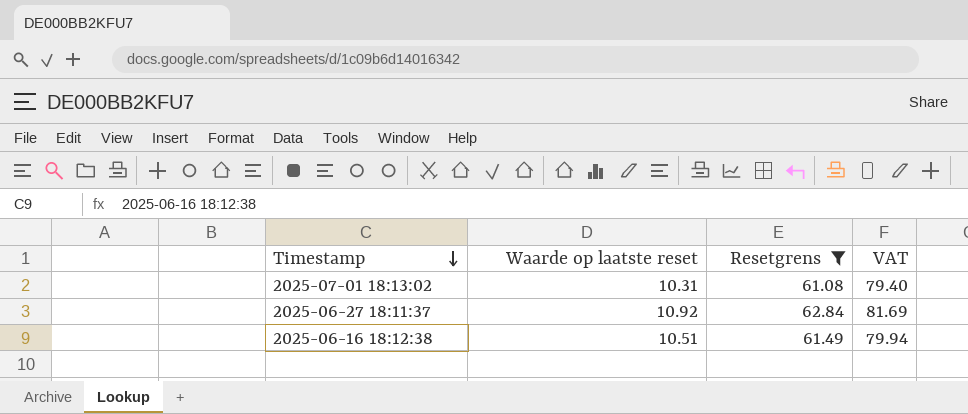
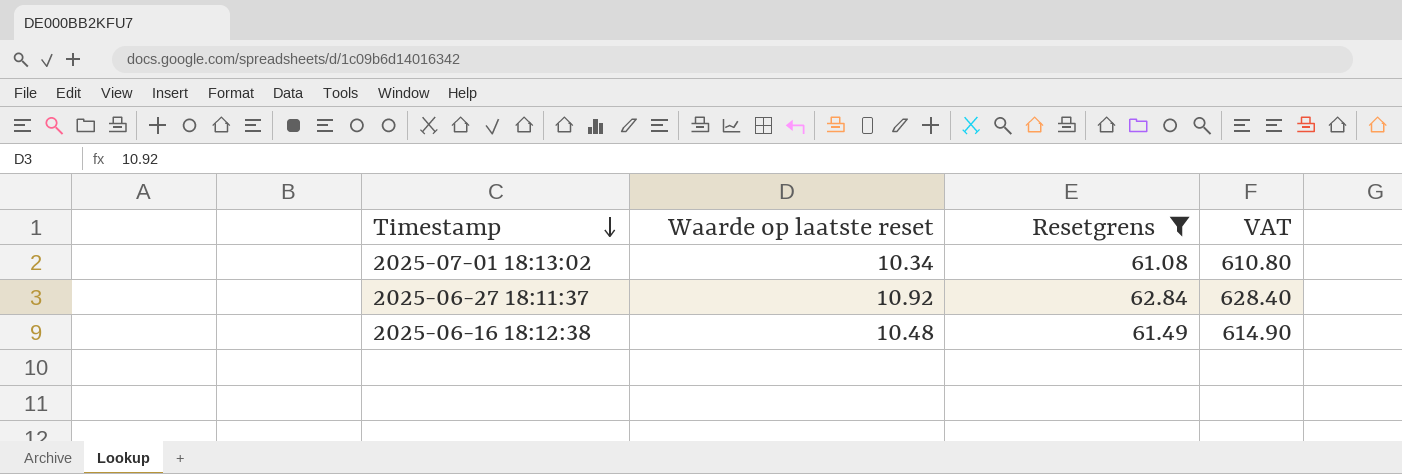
column VAT | formula: [Resetgrens] * 1.3 -> [Resetgrens] * 10
2025-07-01 18:13:02 | Waarde op laatste reset: 10.31 -> 10.34
2025-06-16 18:12:38 | Waarde op laatste reset: 10.51 -> 10.48

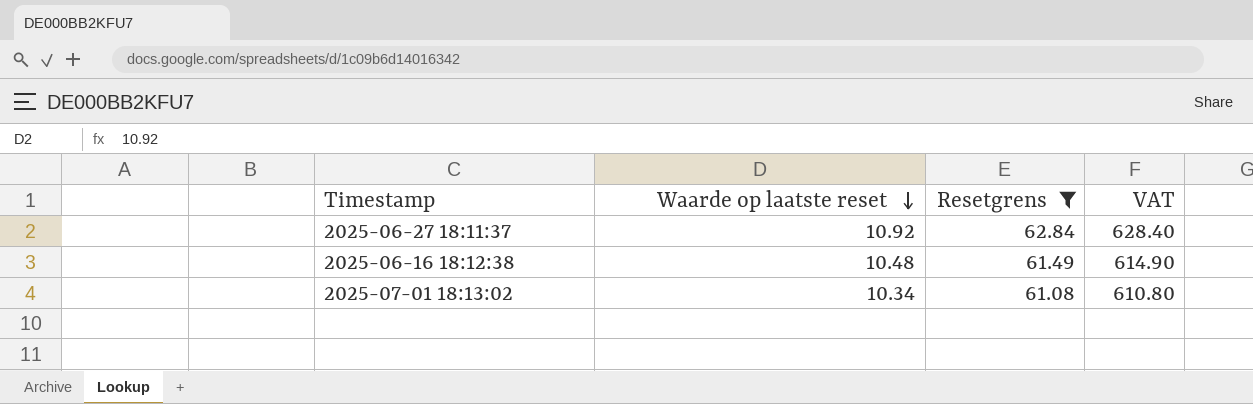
row order: Timestamp descending -> Waarde op laatste reset descending

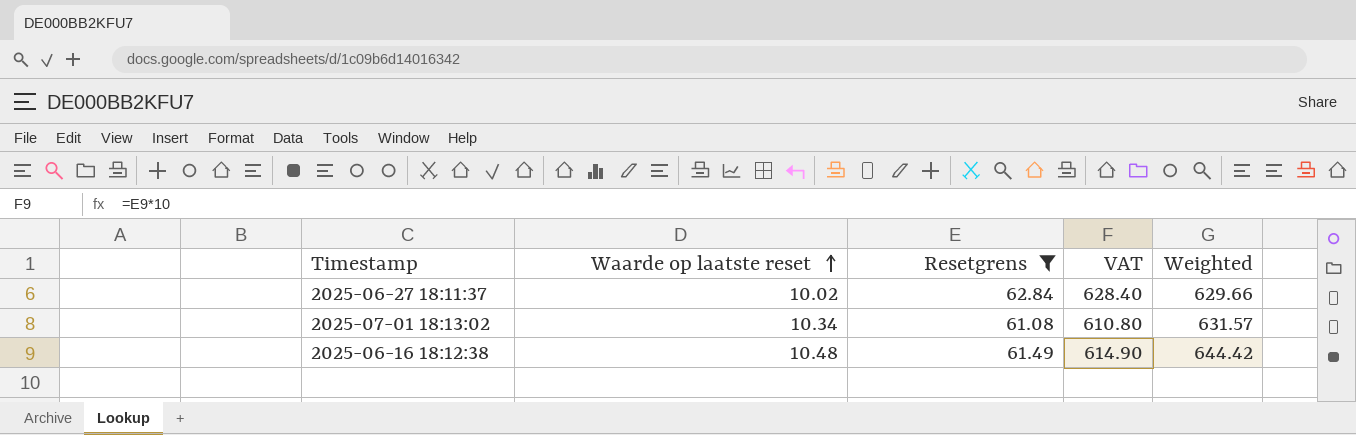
row order: Waarde op laatste reset descending -> Waarde op laatste reset ascending
column Weighted | formula: none -> [Waarde op laatste reset] * [Resetgrens]
2025-06-27 18:11:37 | Waarde op laatste reset: 10.92 -> 10.02

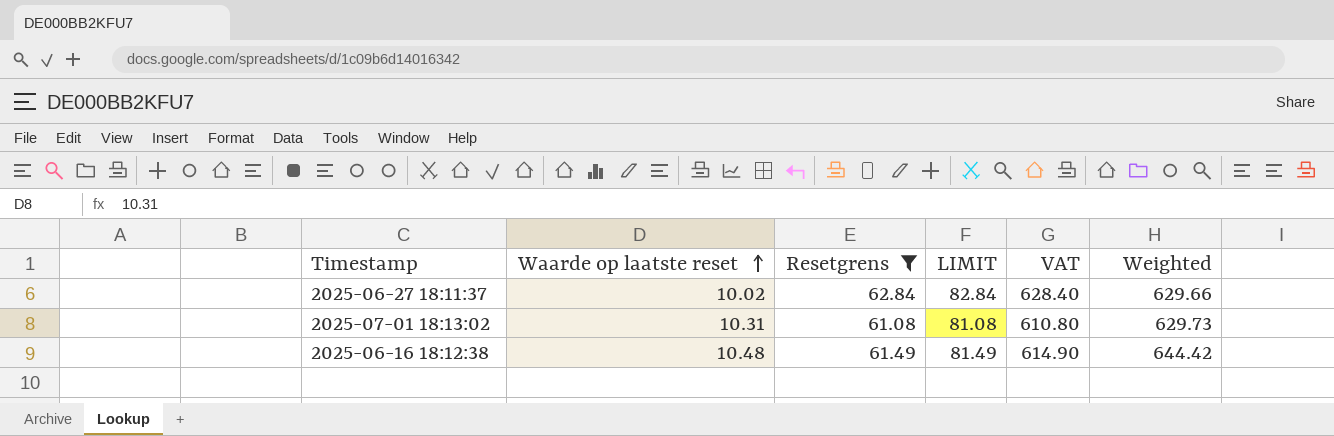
column LIMIT | formula: none -> [Resetgrens] + 20
2025-07-01 18:13:02 | Waarde op laatste reset: 10.34 -> 10.31
2025-07-01 18:13:02 | Weighted: 631.57 -> 629.73

